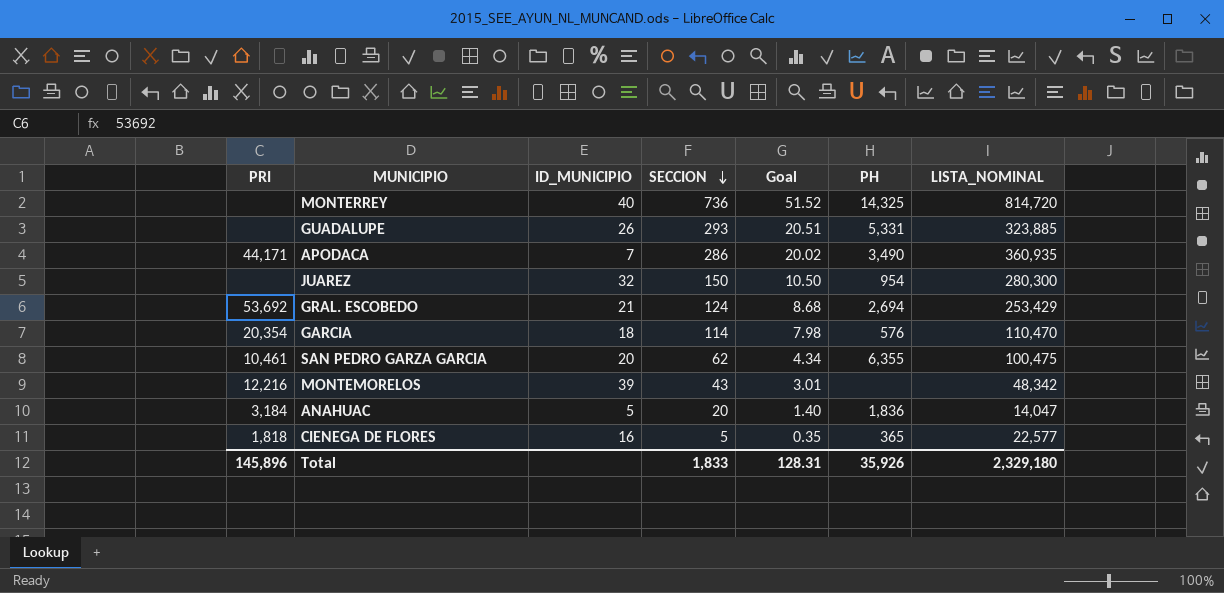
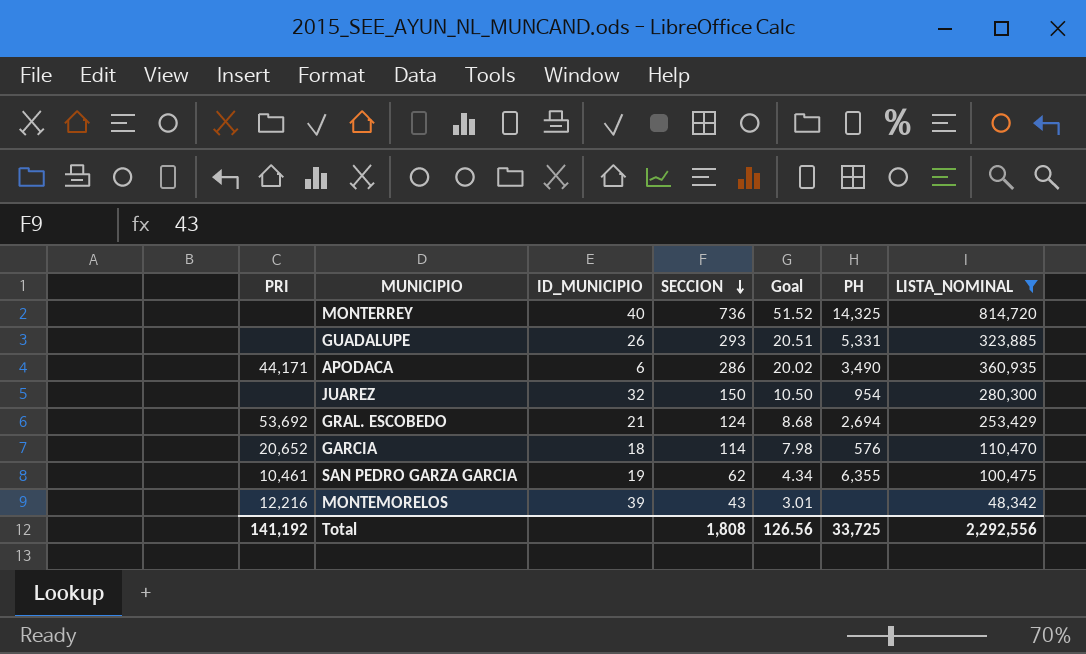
filter: none -> LISTA_NOMINAL >= 48,342
APODACA | ID_MUNICIPIO: 7 -> 6
GARCIA | PRI: 20,354 -> 20,652
SAN PEDRO GARZA GARCIA | ID_MUNICIPIO: 20 -> 19
Total | PRI: 145,896 -> 141,192
Total | SECCION: 1,833 -> 1,808
Total | Goal: 128.31 -> 126.56
Total | PH: 35,926 -> 33,725
Total | LISTA_NOMINAL: 2,329,180 -> 2,292,556

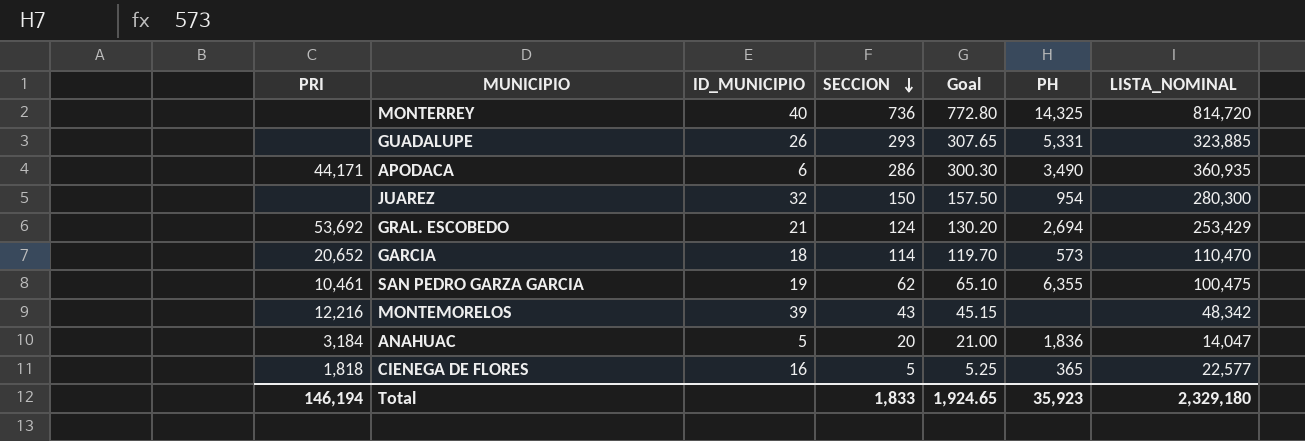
filter: LISTA_NOMINAL >= 48,342 -> none
column Goal | formula: [SECCION] * 0.07 -> [SECCION] * 1.05
GARCIA | PH: 576 -> 573
Total | PRI: 141,192 -> 146,194
Total | SECCION: 1,808 -> 1,833
Total | Goal: 126.56 -> 1,924.65
Total | PH: 33,725 -> 35,923
Total | LISTA_NOMINAL: 2,292,556 -> 2,329,180

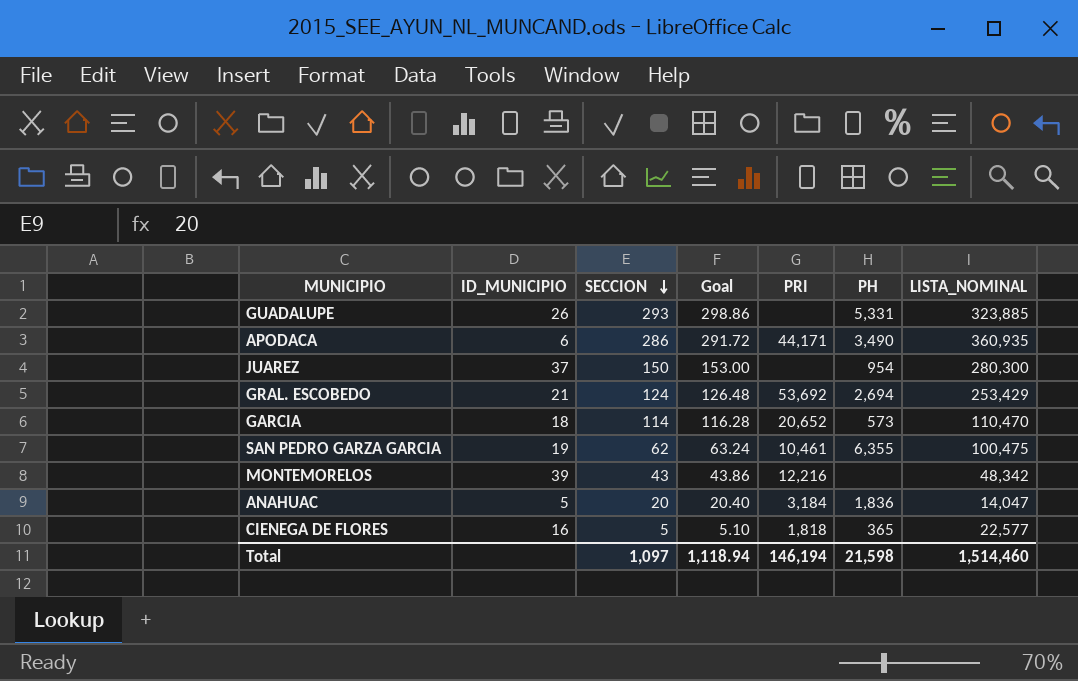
column Goal | formula: [SECCION] * 1.05 -> [SECCION] * 1.02
column PRI | position: 1 -> 5
row MONTERREY: none | 40 | 736 | 772.80 | 14,325 | 814,720 -> none
JUAREZ | ID_MUNICIPIO: 32 -> 37
Total | SECCION: 1,833 -> 1,097
Total | Goal: 1,924.65 -> 1,118.94
Total | PH: 35,923 -> 21,598
Total | LISTA_NOMINAL: 2,329,180 -> 1,514,460

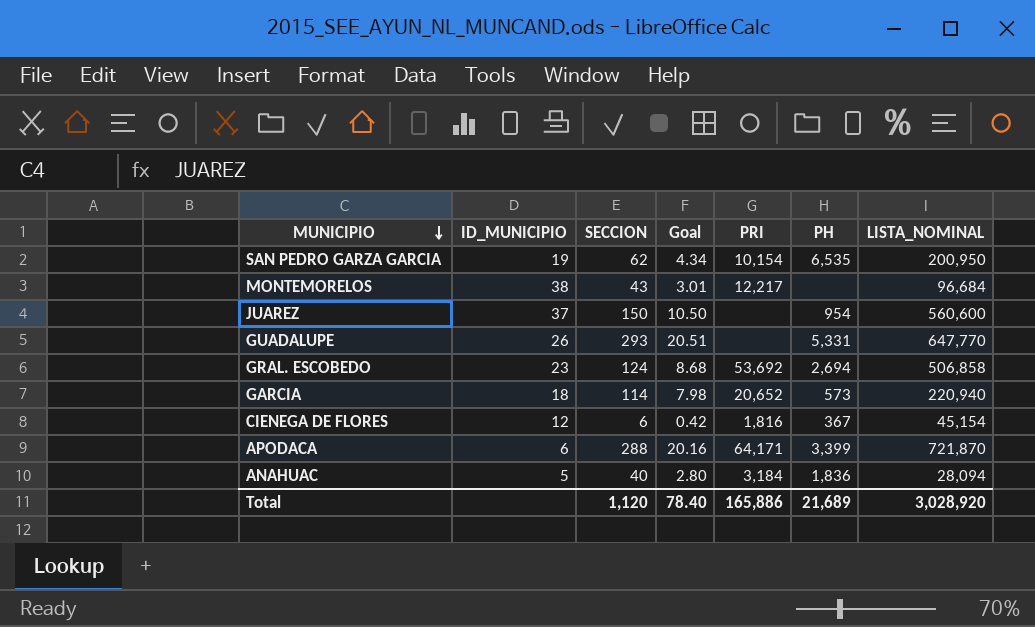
row order: SECCION descending -> MUNICIPIO descending
column Goal | formula: [SECCION] * 1.02 -> [SECCION] * 0.07
SAN PEDRO GARZA GARCIA | PRI: 10,461 -> 10,154
SAN PEDRO GARZA GARCIA | PH: 6,355 -> 6,535
SAN PEDRO GARZA GARCIA | LISTA_NOMINAL: 100,475 -> 200,950
MONTEMORELOS | ID_MUNICIPIO: 39 -> 38
MONTEMORELOS | PRI: 12,216 -> 12,217
MONTEMORELOS | LISTA_NOMINAL: 48,342 -> 96,684
JUAREZ | LISTA_NOMINAL: 280,300 -> 560,600
GUADALUPE | LISTA_NOMINAL: 323,885 -> 647,770
GRAL. ESCOBEDO | ID_MUNICIPIO: 21 -> 23
GRAL. ESCOBEDO | LISTA_NOMINAL: 253,429 -> 506,858
GARCIA | LISTA_NOMINAL: 110,470 -> 220,940
CIENEGA DE FLORES | ID_MUNICIPIO: 16 -> 12
CIENEGA DE FLORES | SECCION: 5 -> 6
CIENEGA DE FLORES | PRI: 1,818 -> 1,816
CIENEGA DE FLORES | PH: 365 -> 367
CIENEGA DE FLORES | LISTA_NOMINAL: 22,577 -> 45,154
APODACA | SECCION: 286 -> 288
APODACA | PRI: 44,171 -> 64,171
APODACA | PH: 3,490 -> 3,399
APODACA | LISTA_NOMINAL: 360,935 -> 721,870
ANAHUAC | SECCION: 20 -> 40
ANAHUAC | LISTA_NOMINAL: 14,047 -> 28,094
Total | SECCION: 1,097 -> 1,120
Total | Goal: 1,118.94 -> 78.40
Total | PRI: 146,194 -> 165,886
Total | PH: 21,598 -> 21,689
Total | LISTA_NOMINAL: 1,514,460 -> 3,028,920

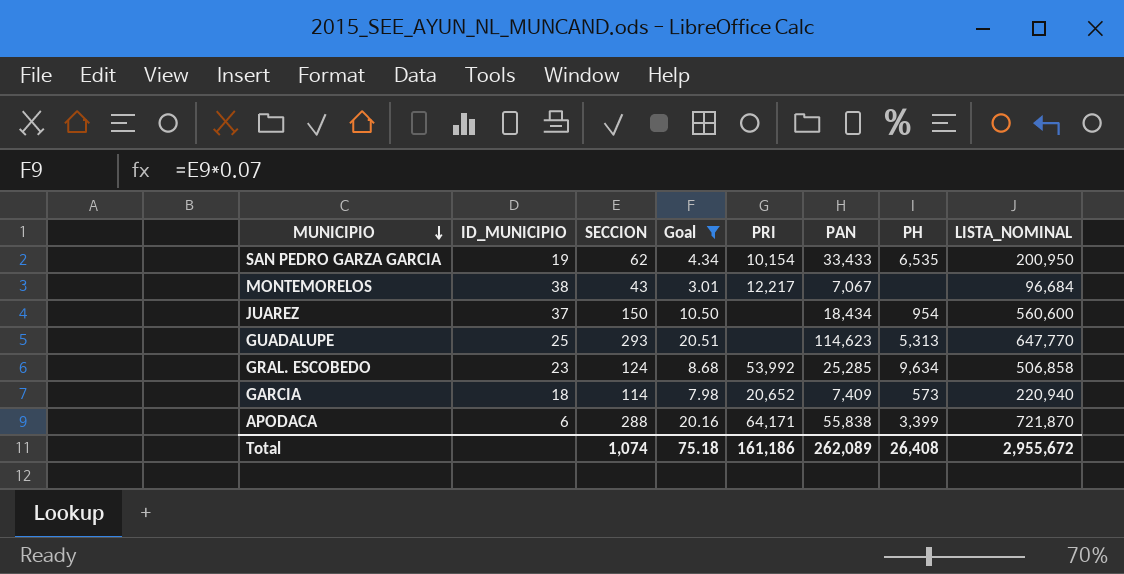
filter: none -> Goal >= 3.01
column PAN | position: none -> 6
GUADALUPE | ID_MUNICIPIO: 26 -> 25
GUADALUPE | PH: 5,331 -> 5,313
GRAL. ESCOBEDO | PRI: 53,692 -> 53,992
GRAL. ESCOBEDO | PH: 2,694 -> 9,634
Total | SECCION: 1,120 -> 1,074
Total | Goal: 78.40 -> 75.18
Total | PRI: 165,886 -> 161,186
Total | PH: 21,689 -> 26,408
Total | LISTA_NOMINAL: 3,028,920 -> 2,955,672

